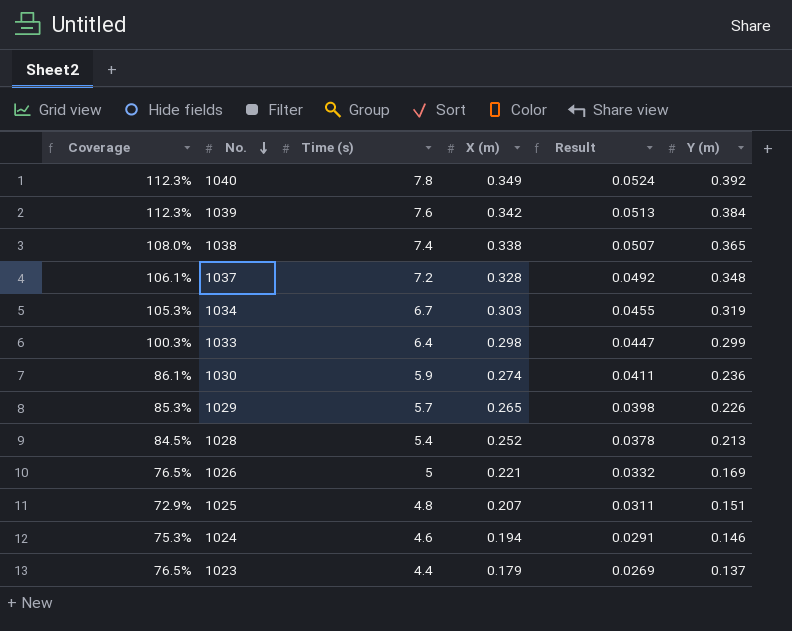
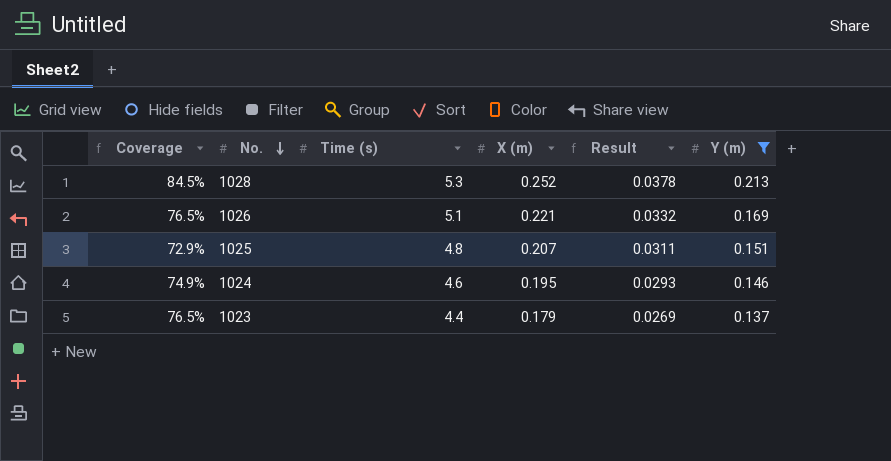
filter: none -> Y (m) <= 0.213
1028 | Time (s): 5.4 -> 5.3
1026 | Time (s): 5 -> 5.1
1024 | Coverage: 75.3% -> 74.9%
1024 | X (m): 0.194 -> 0.195
1024 | Result: 0.0291 -> 0.0293

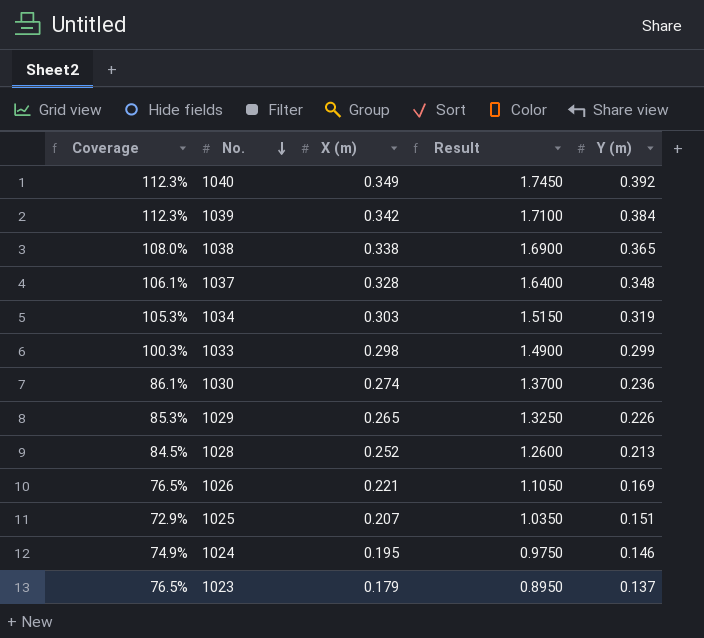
filter: Y (m) <= 0.213 -> none
column Time (s) | position: 3 -> none
column Result | formula: [X (m)] * 0.15 -> [X (m)] * 5

